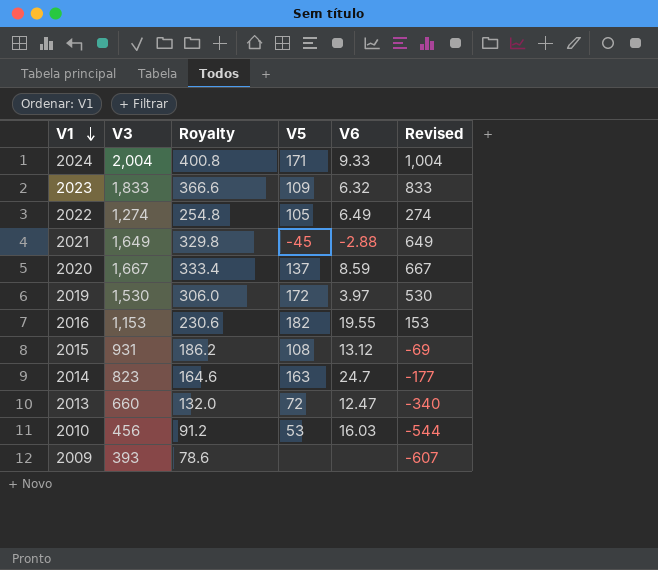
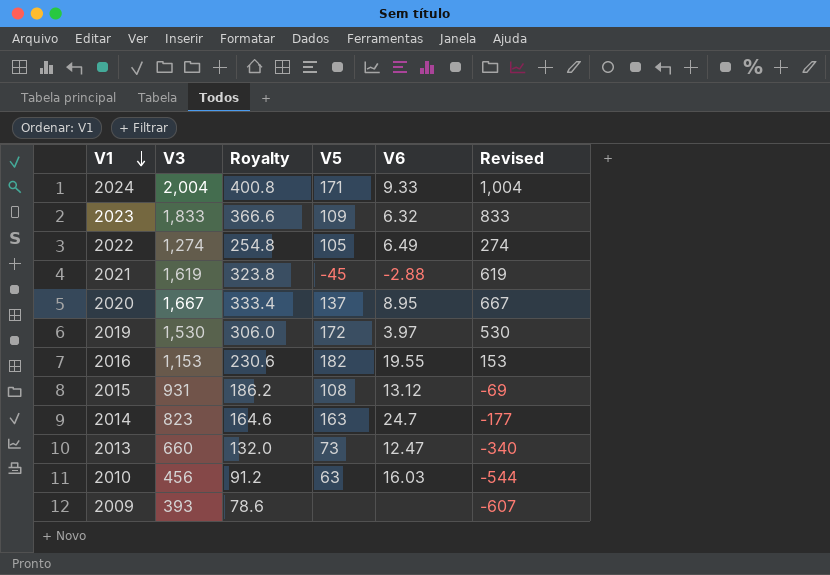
2021 | V3: 1,649 -> 1,619
2021 | Royalty: 329.8 -> 323.8
2021 | Revised: 649 -> 619
2020 | V6: 8.59 -> 8.95
2013 | V5: 72 -> 73
2010 | V5: 53 -> 63

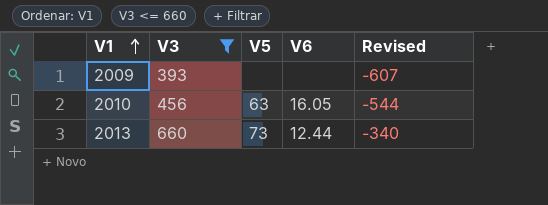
filter: none -> V3 <= 660
row order: V1 descending -> V1 ascending
column Royalty | formula: [V3] * 0.2 -> none
2010 | V6: 16.03 -> 16.05
2013 | V6: 12.47 -> 12.44

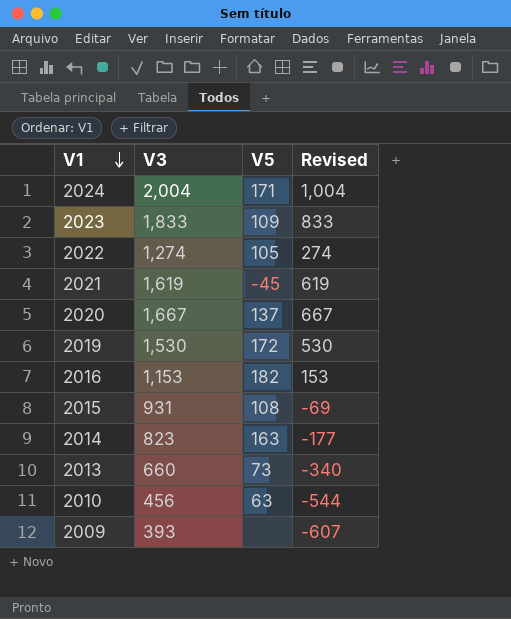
filter: V3 <= 660 -> none
row order: V1 ascending -> V1 descending
column V6 | position: 4 -> none

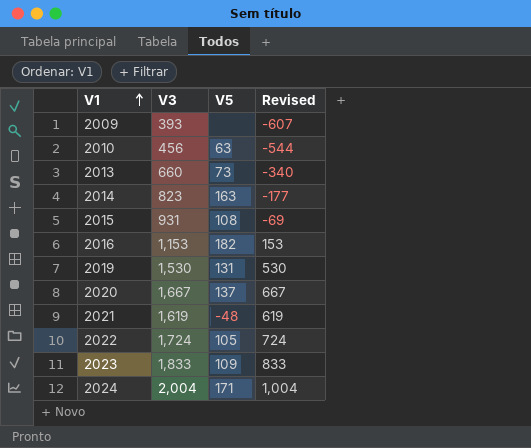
row order: V1 descending -> V1 ascending
2019 | V5: 172 -> 131
2021 | V5: -45 -> -48
2022 | V3: 1,274 -> 1,724
2022 | Revised: 274 -> 724

